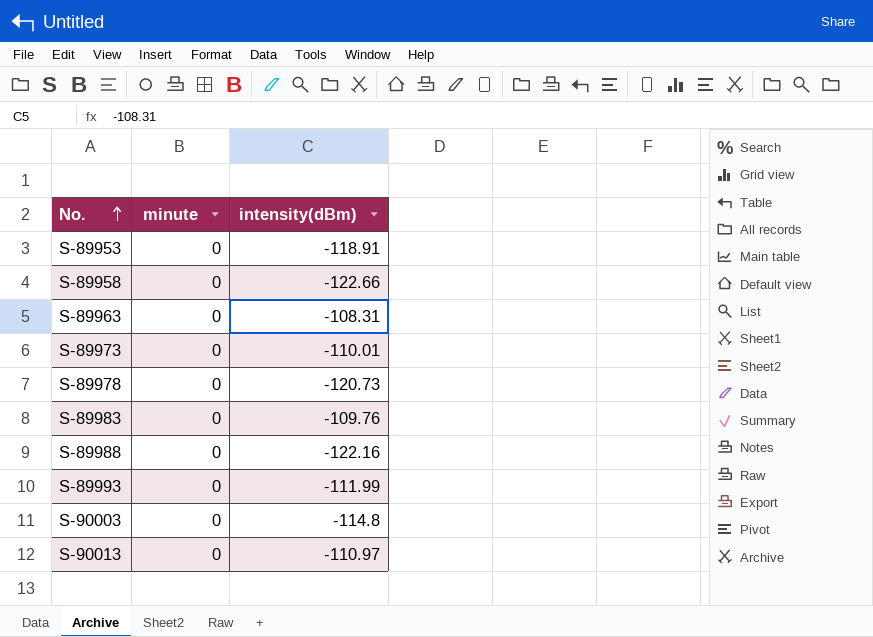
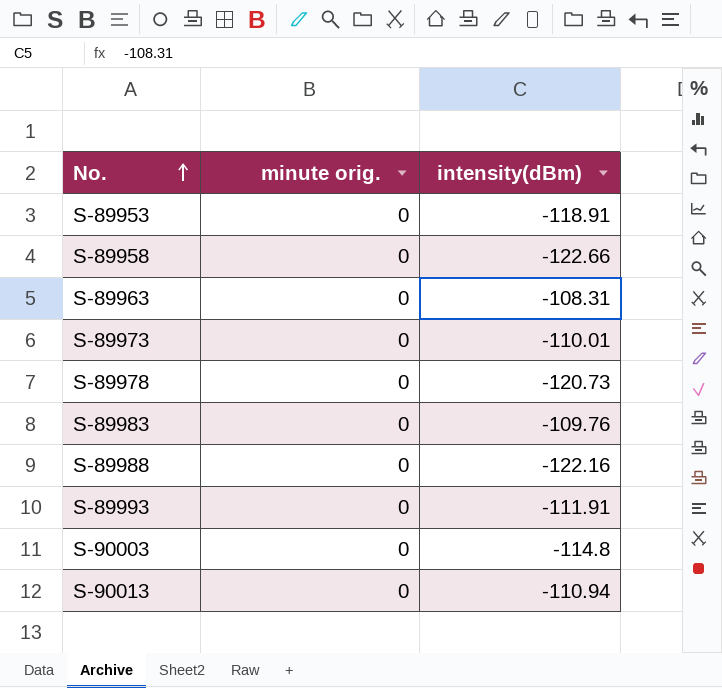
column name: minute -> minute orig.
S-89993 | intensity(dBm): -111.99 -> -111.91
S-90013 | intensity(dBm): -110.97 -> -110.94

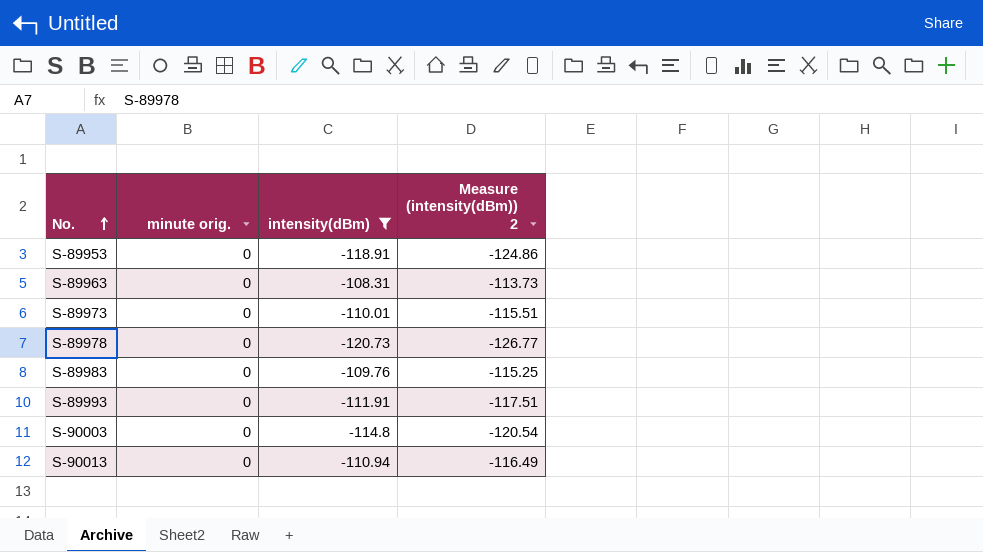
filter: none -> intensity(dBm) >= -120.73
column Measure (intensity(dBm)) 2 | formula: none -> [intensity(dBm)] * 1.05

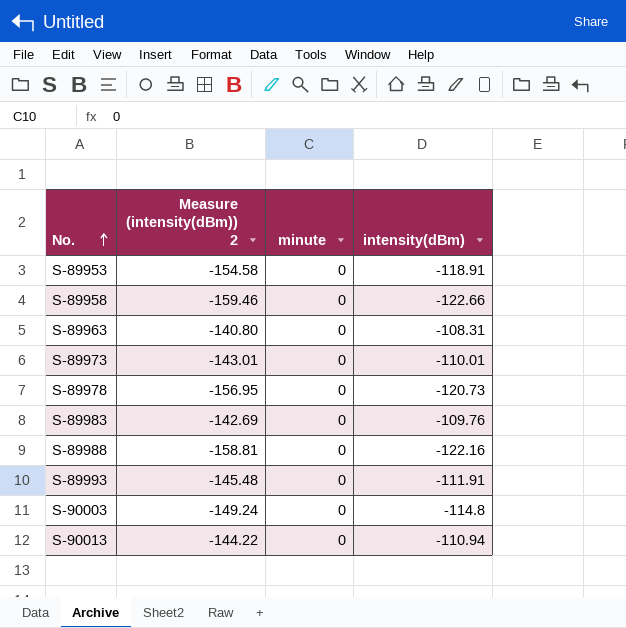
filter: intensity(dBm) >= -120.73 -> none
column Measure (intensity(dBm)) 2 | formula: [intensity(dBm)] * 1.05 -> [intensity(dBm)] * 1.3
column Measure (intensity(dBm)) 2 | position: 4 -> 2
column name: minute orig. -> minute

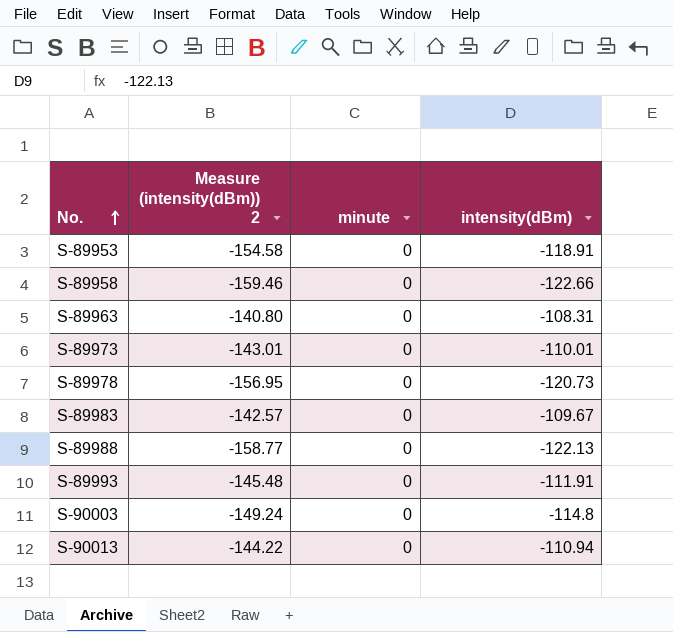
S-89983 | Measure (intensity(dBm)) 2: -142.69 -> -142.57
S-89983 | intensity(dBm): -109.76 -> -109.67
S-89988 | Measure (intensity(dBm)) 2: -158.81 -> -158.77
S-89988 | intensity(dBm): -122.16 -> -122.13

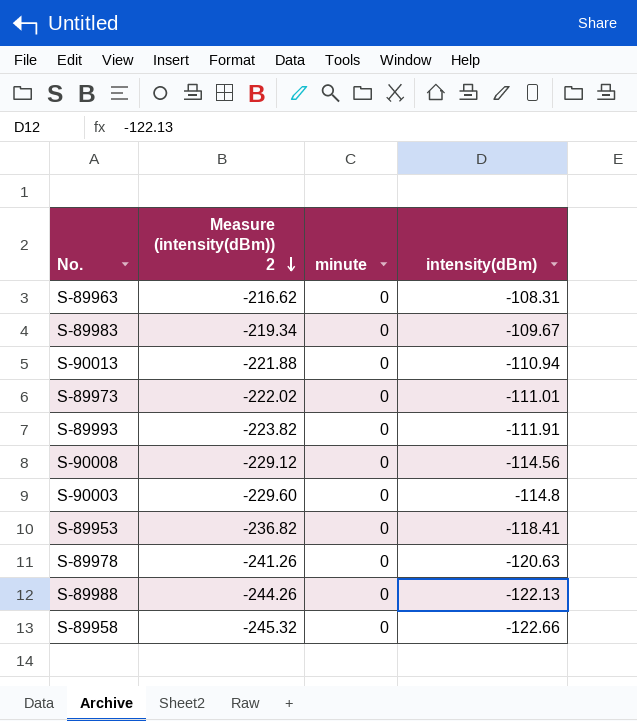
row order: No. ascending -> Measure (intensity(dBm)) 2 descending
column Measure (intensity(dBm)) 2 | formula: [intensity(dBm)] * 1.3 -> [intensity(dBm)] * 2
S-89973 | intensity(dBm): -110.01 -> -111.01
row S-90008: none -> -229.12 | 0 | -114.56
S-89953 | intensity(dBm): -118.91 -> -118.41
S-89978 | intensity(dBm): -120.73 -> -120.63

